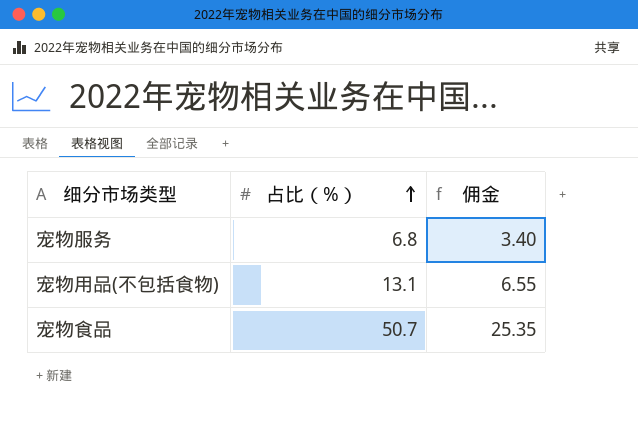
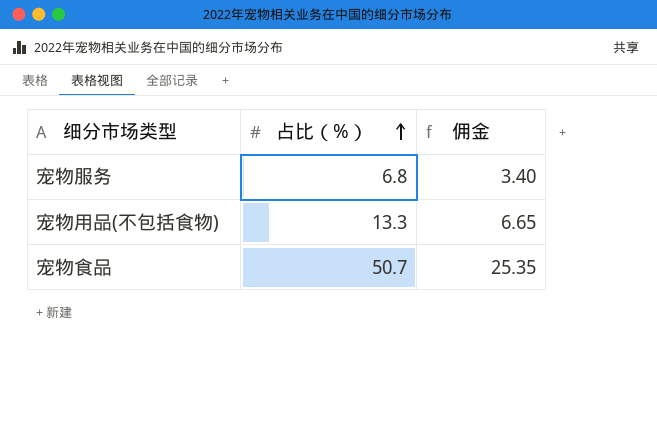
宠物用品(不包括食物) | 占比（%）: 13.1 -> 13.3
宠物用品(不包括食物) | 佣金: 6.55 -> 6.65

